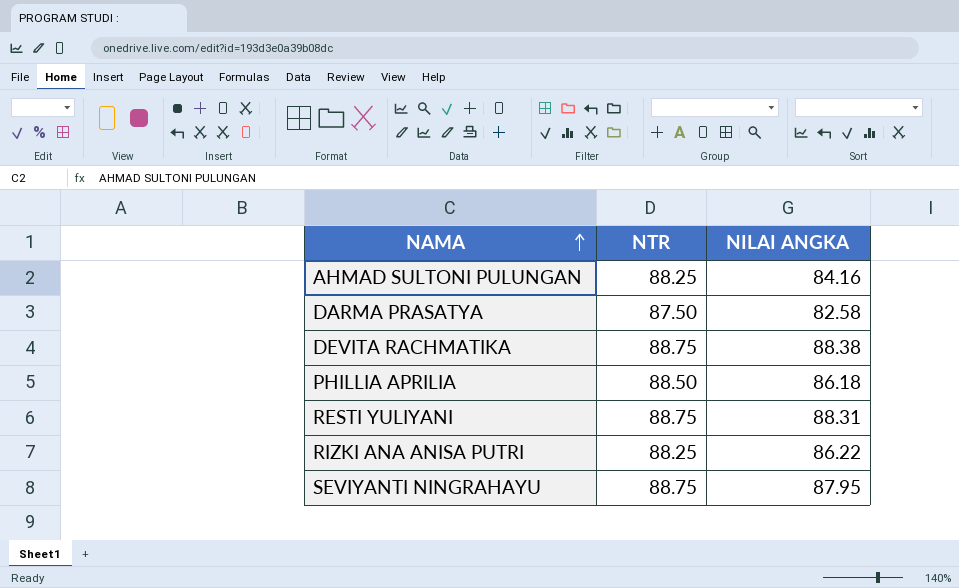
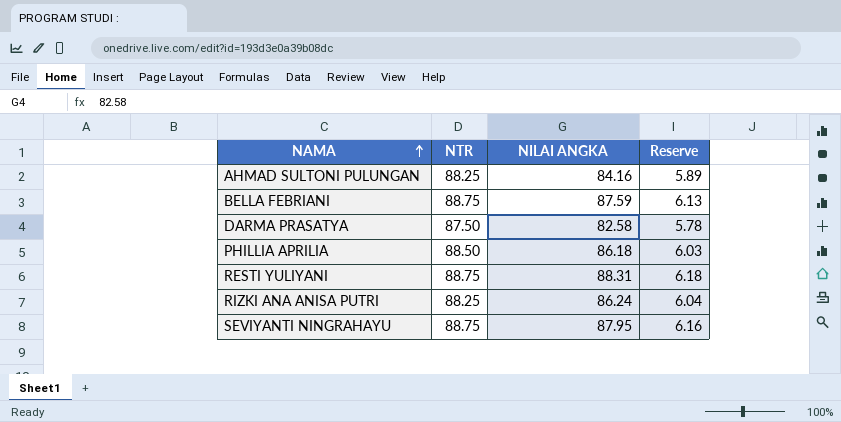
column Reserve | formula: none -> [NILAI ANGKA] * 0.07
row DEVITA RACHMATIKA: 88.75 | 88.38 -> none
row BELLA FEBRIANI: none -> 88.75 | 87.59 | 6.13
RIZKI ANA ANISA PUTRI | NILAI ANGKA: 86.22 -> 86.24

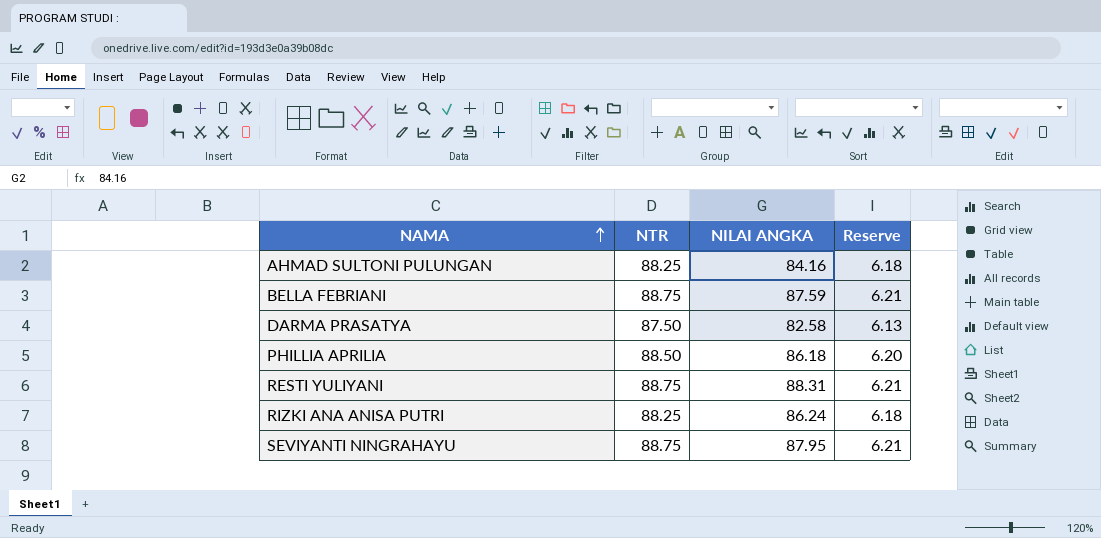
column Reserve | formula: [NILAI ANGKA] * 0.07 -> [NTR] * 0.07

